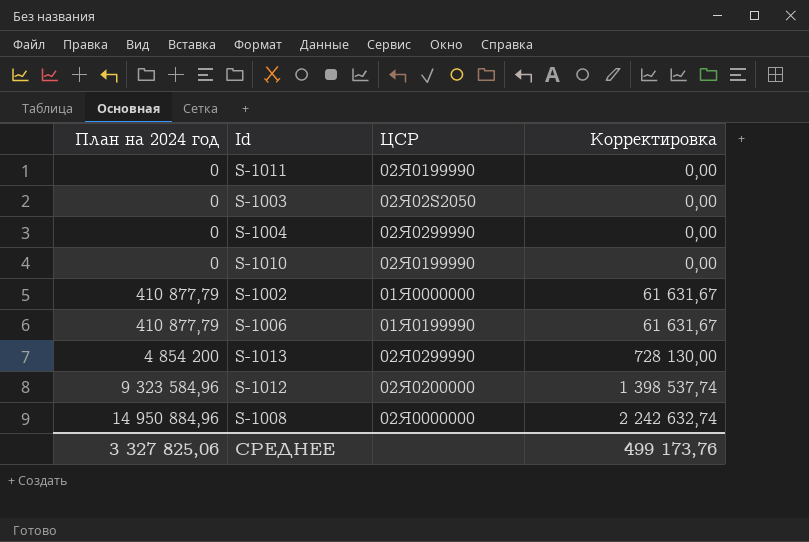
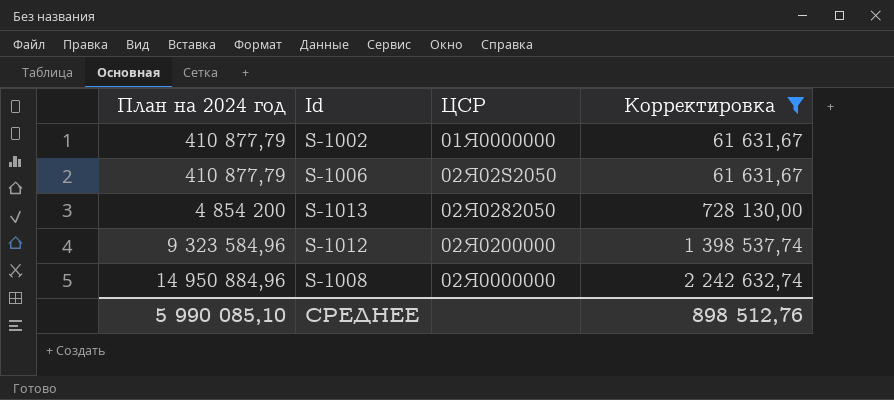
filter: none -> Корректировка != 0,00
S-1006 | ЦСР: 01Я0199990 -> 02Я02S2050
S-1013 | ЦСР: 02Я0299990 -> 02Я0282050
СРЕДНЕЕ | План на 2024 год: 3 327 825,06 -> 5 990 085,10
СРЕДНЕЕ | Корректировка: 499 173,76 -> 898 512,76

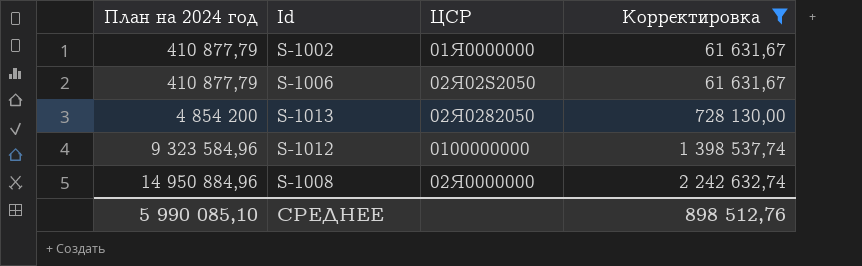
S-1012 | ЦСР: 02Я0200000 -> 0100000000

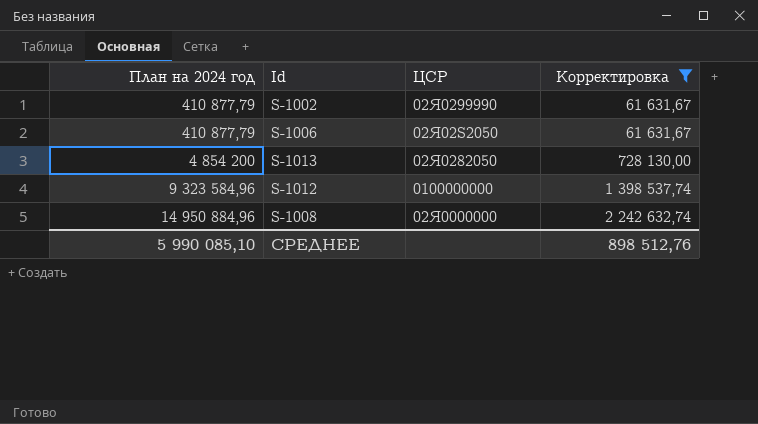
S-1002 | ЦСР: 01Я0000000 -> 02Я0299990

